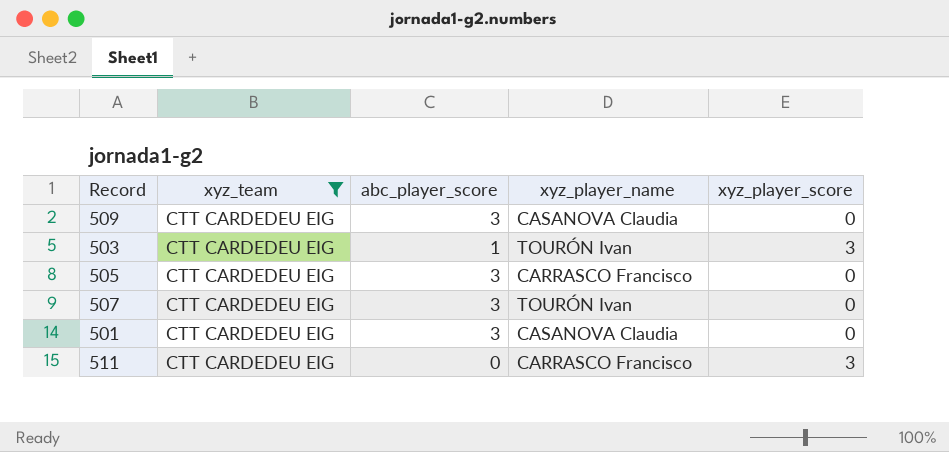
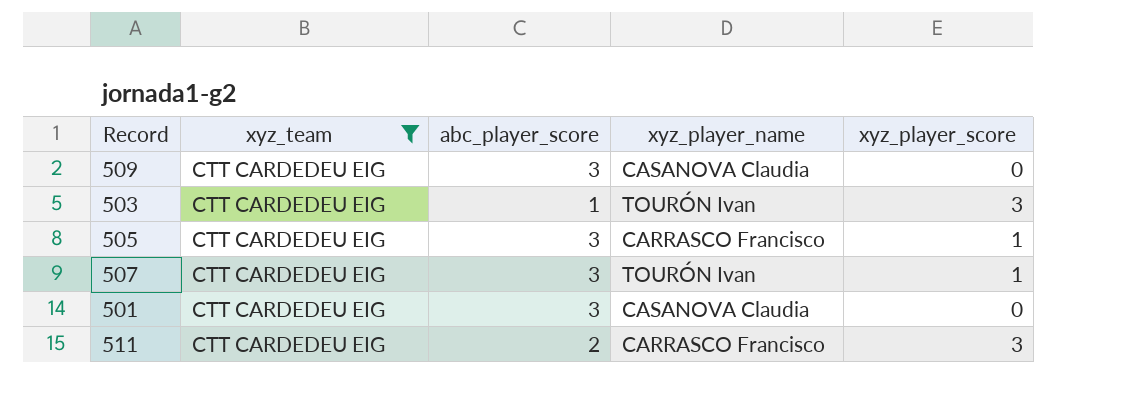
505 | xyz_player_score: 0 -> 1
507 | xyz_player_score: 0 -> 1
511 | abc_player_score: 0 -> 2

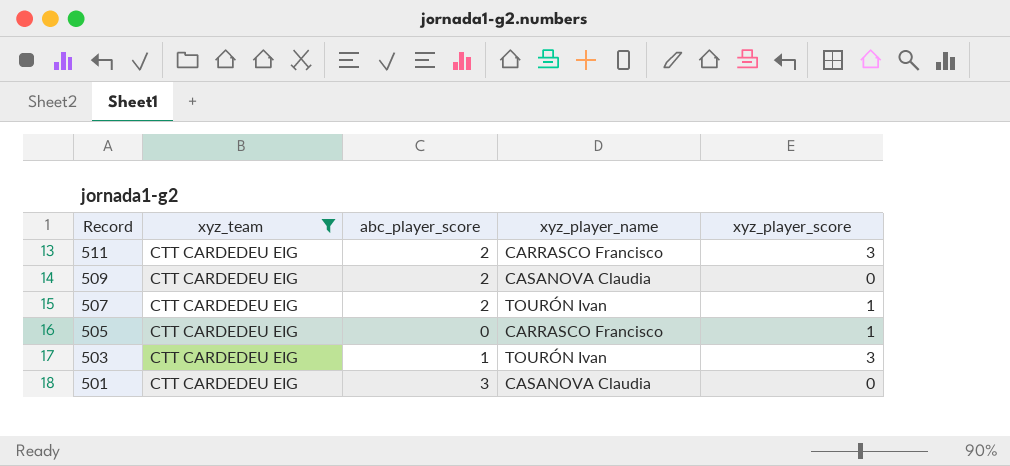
row order: none -> Record descending
509 | abc_player_score: 3 -> 2
507 | abc_player_score: 3 -> 2
505 | abc_player_score: 3 -> 0

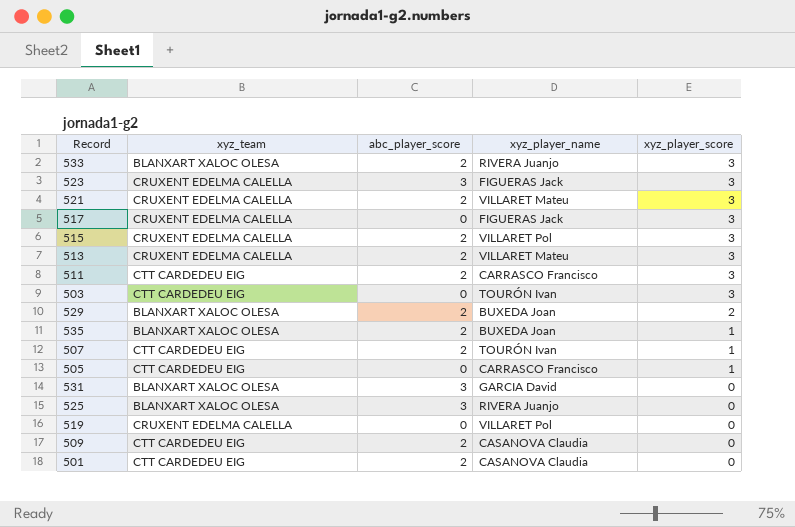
filter: xyz_team = CTT CARDEDEU EIG -> none
row order: Record descending -> xyz_player_score descending
503 | abc_player_score: 1 -> 0
501 | abc_player_score: 3 -> 2

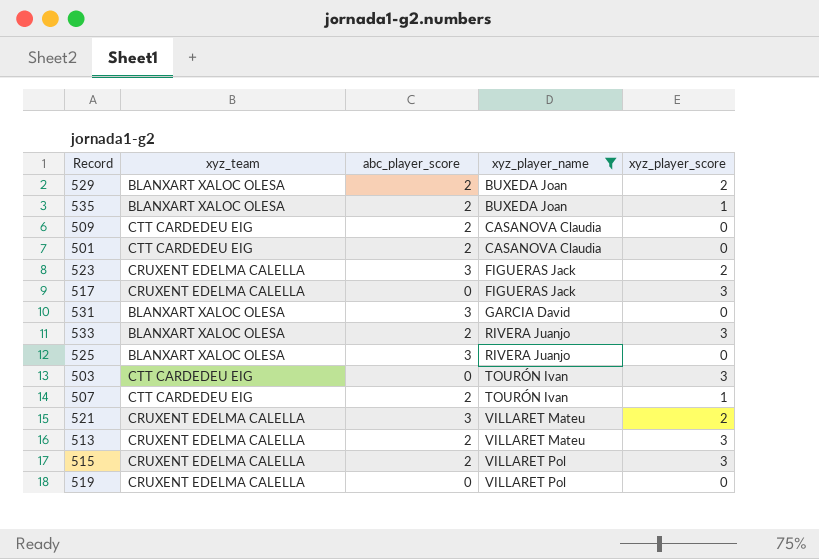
filter: none -> xyz_player_name != CARRASCO Francisco
row order: xyz_player_score descending -> xyz_player_name ascending
523 | xyz_player_score: 3 -> 2
521 | abc_player_score: 2 -> 3
521 | xyz_player_score: 3 -> 2

